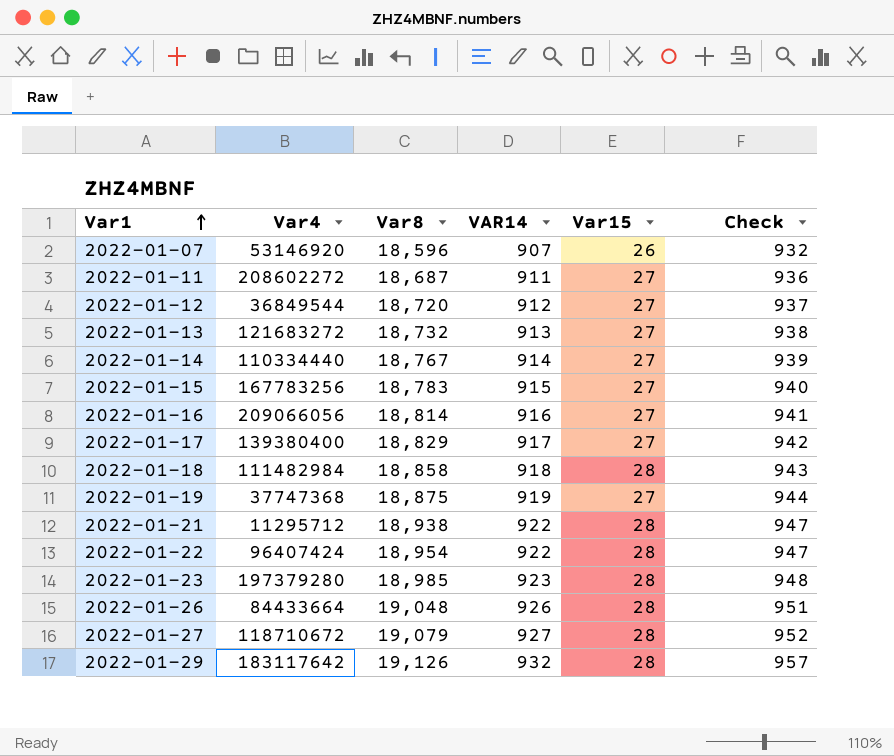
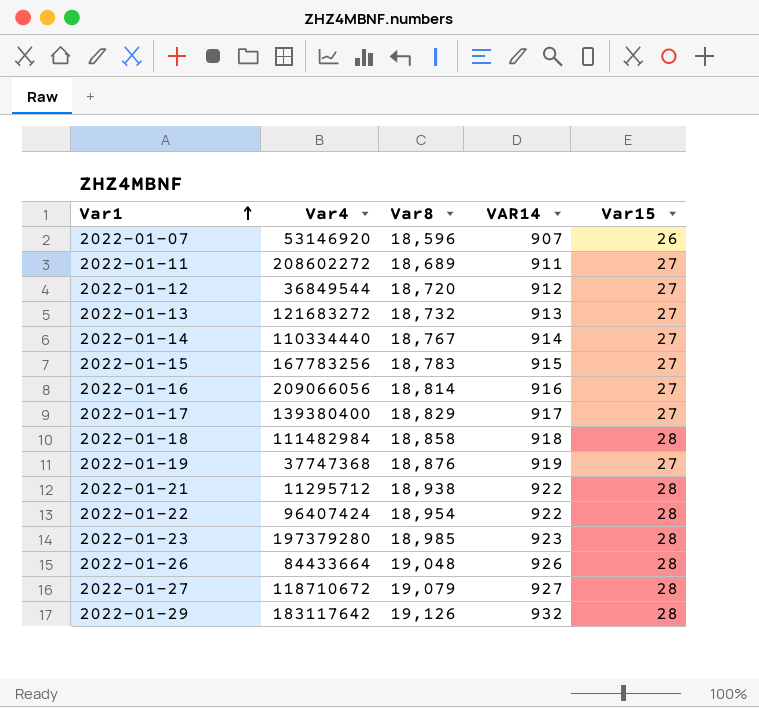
column Check | formula: [VAR14] + 25 -> none
2022-01-11 | Var8: 18,687 -> 18,689
2022-01-19 | Var8: 18,875 -> 18,876

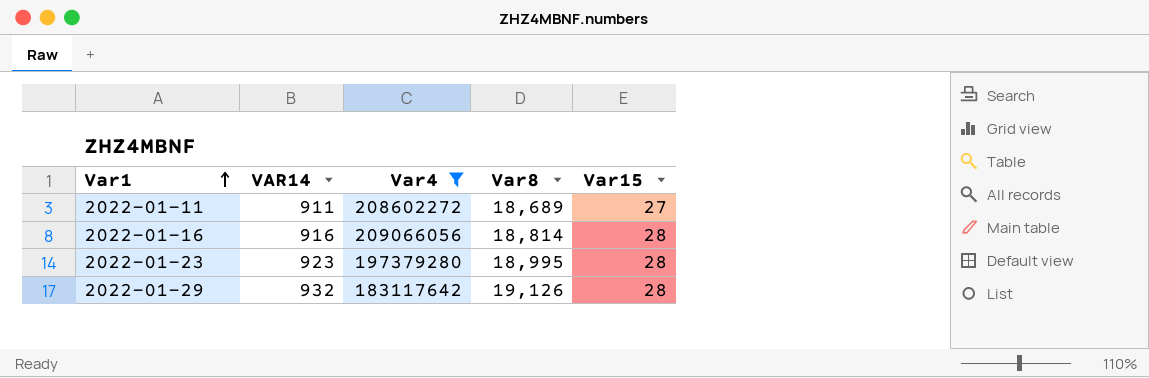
filter: none -> Var4 >= 183117642
column VAR14 | position: 4 -> 2
2022-01-16 | Var15: 27 -> 28
2022-01-23 | Var8: 18,985 -> 18,995

